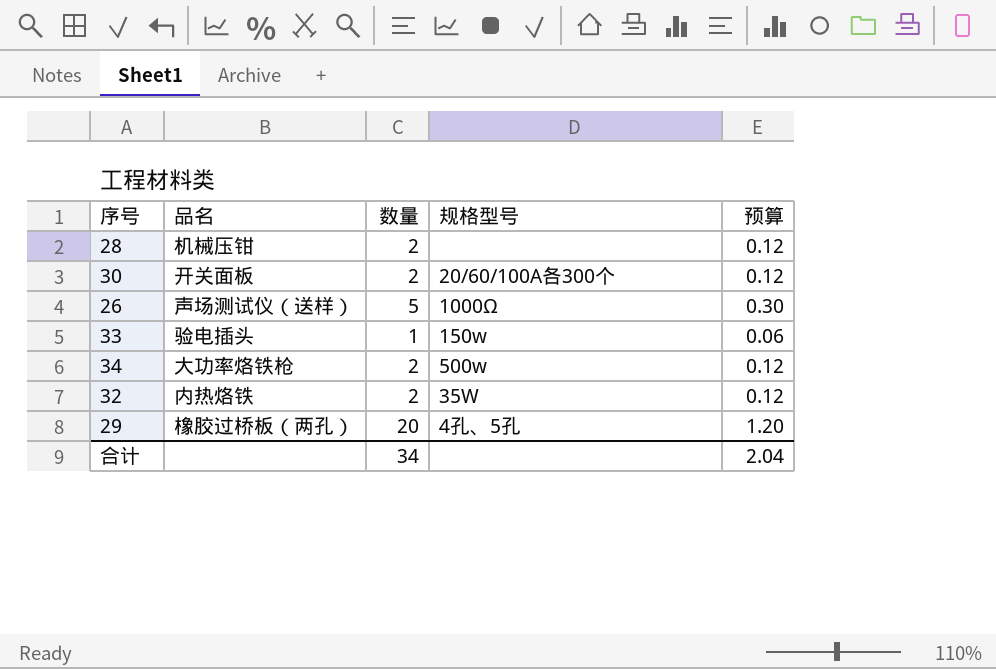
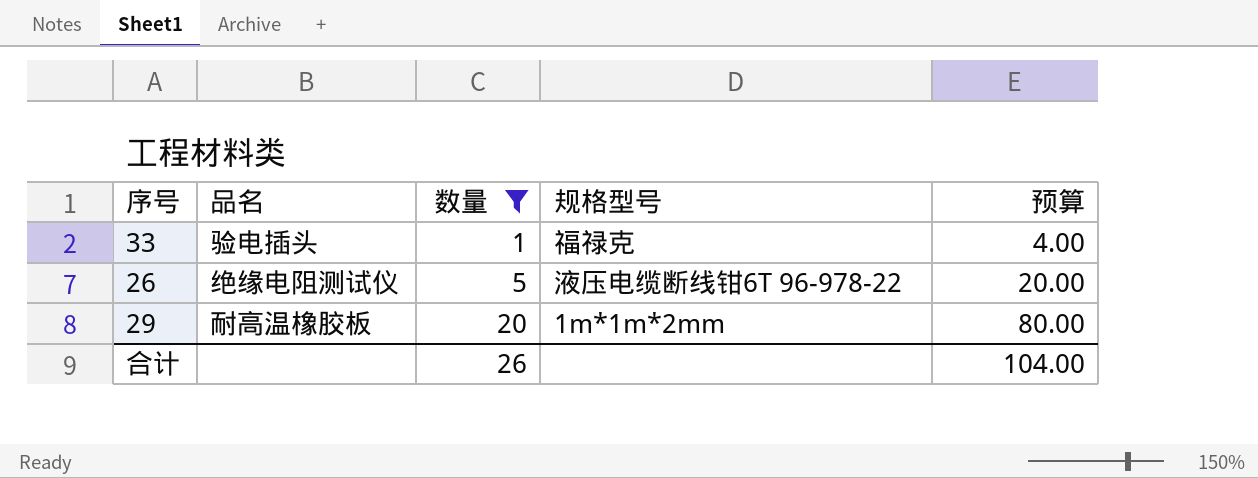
filter: none -> 数量 != 2
row order: none -> 数量 ascending
column 预算 | formula: [数量] * 0.06 -> [数量] * 4
33 | 规格型号: 150w -> 福禄克
26 | 品名: 声场测试仪（送样） -> 绝缘电阻测试仪
26 | 规格型号: 1000Ω -> 液压电缆断线钳6T 96-978-22
29 | 品名: 橡胶过桥板（两孔） -> 耐高温橡胶板
29 | 规格型号: 4孔、5孔 -> 1m*1m*2mm
合计 | 数量: 34 -> 26
合计 | 预算: 2.04 -> 104.00

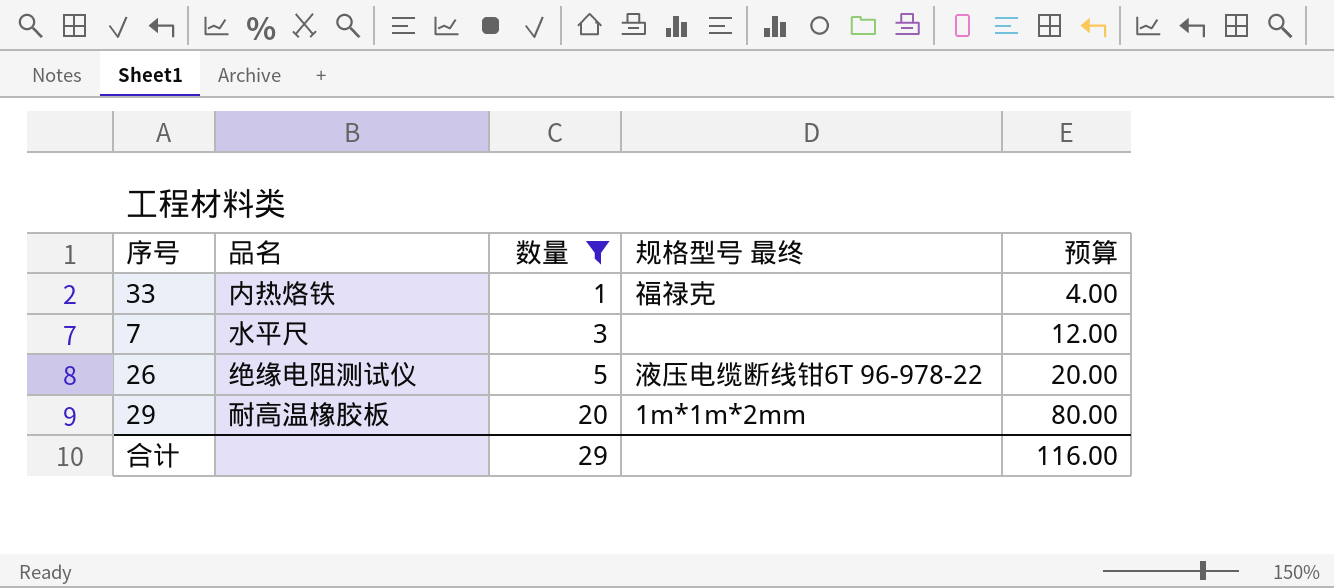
column name: 规格型号 -> 规格型号 最终
33 | 品名: 验电插头 -> 内热烙铁
row 7: none -> 水平尺 | 3 | none | 12.00
合计 | 数量: 26 -> 29
合计 | 预算: 104.00 -> 116.00

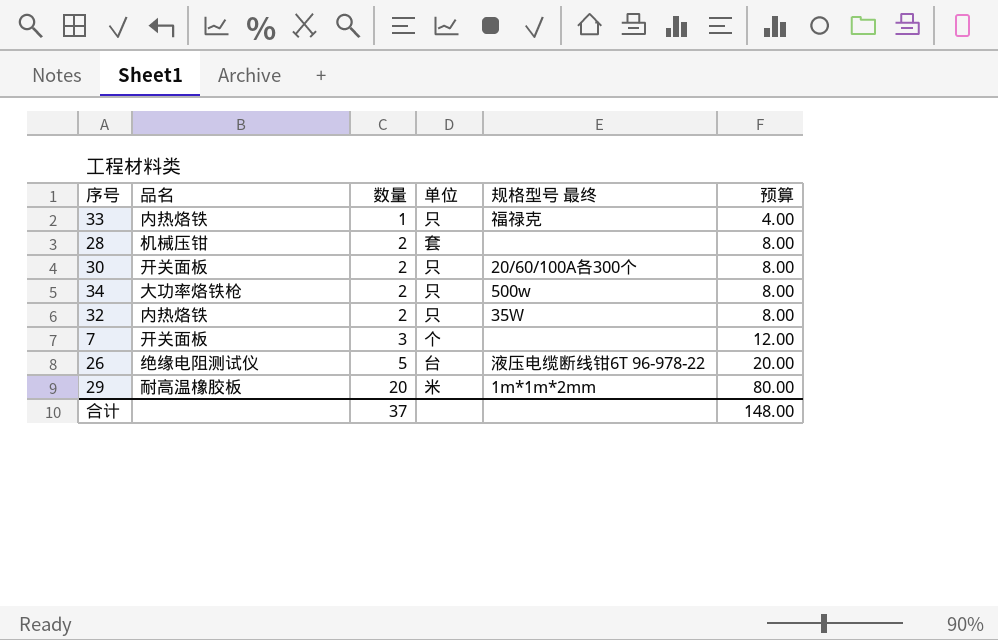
filter: 数量 != 2 -> none
column 单位 | position: none -> 4
7 | 品名: 水平尺 -> 开关面板
合计 | 数量: 29 -> 37
合计 | 预算: 116.00 -> 148.00

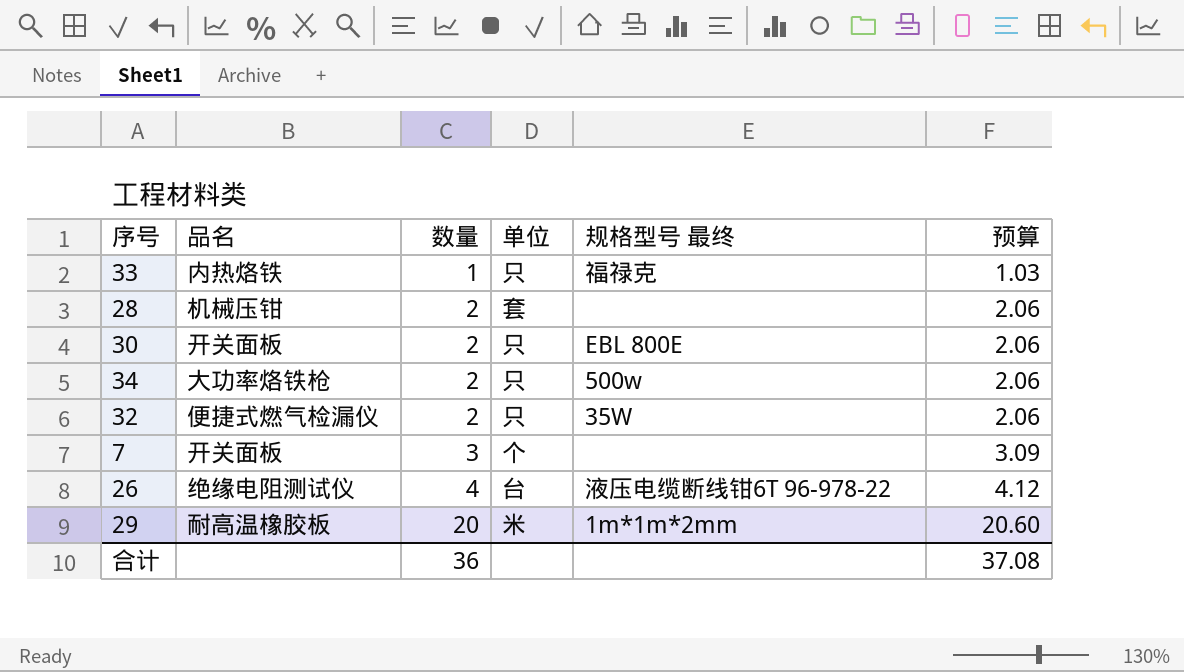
column 预算 | formula: [数量] * 4 -> [数量] * 1.03
30 | 规格型号 最终: 20/60/100A各300个 -> EBL 800E
32 | 品名: 内热烙铁 -> 便捷式燃气检漏仪
26 | 数量: 5 -> 4
合计 | 数量: 37 -> 36
合计 | 预算: 148.00 -> 37.08

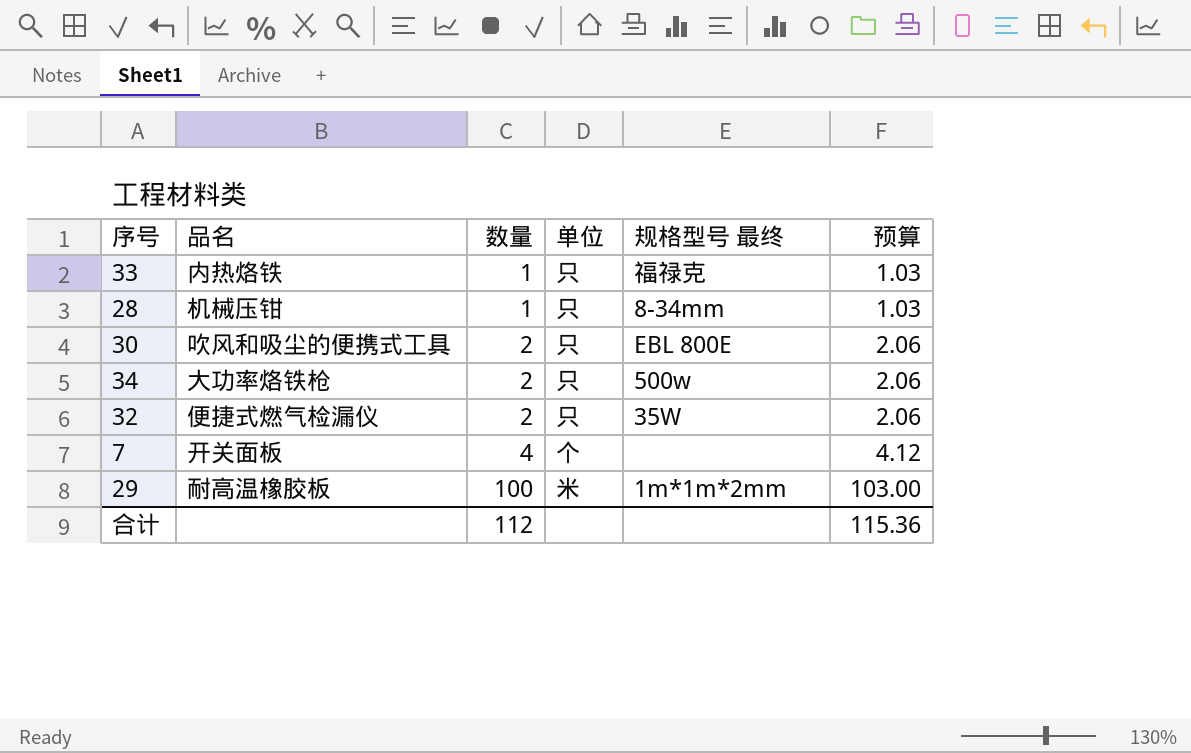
row 26: 绝缘电阻测试仪 | 4 | 台 | 液压电缆断线钳6T 96-978-22 | 4.12 -> none
28 | 数量: 2 -> 1
28 | 单位: 套 -> 只
28 | 规格型号 最终: none -> 8-34mm
28 | 预算: 2.06 -> 1.03
30 | 品名: 开关面板 -> 吹风和吸尘的便携式工具
7 | 数量: 3 -> 4
7 | 预算: 3.09 -> 4.12
29 | 数量: 20 -> 100
29 | 预算: 20.60 -> 103.00
合计 | 数量: 36 -> 112
合计 | 预算: 37.08 -> 115.36

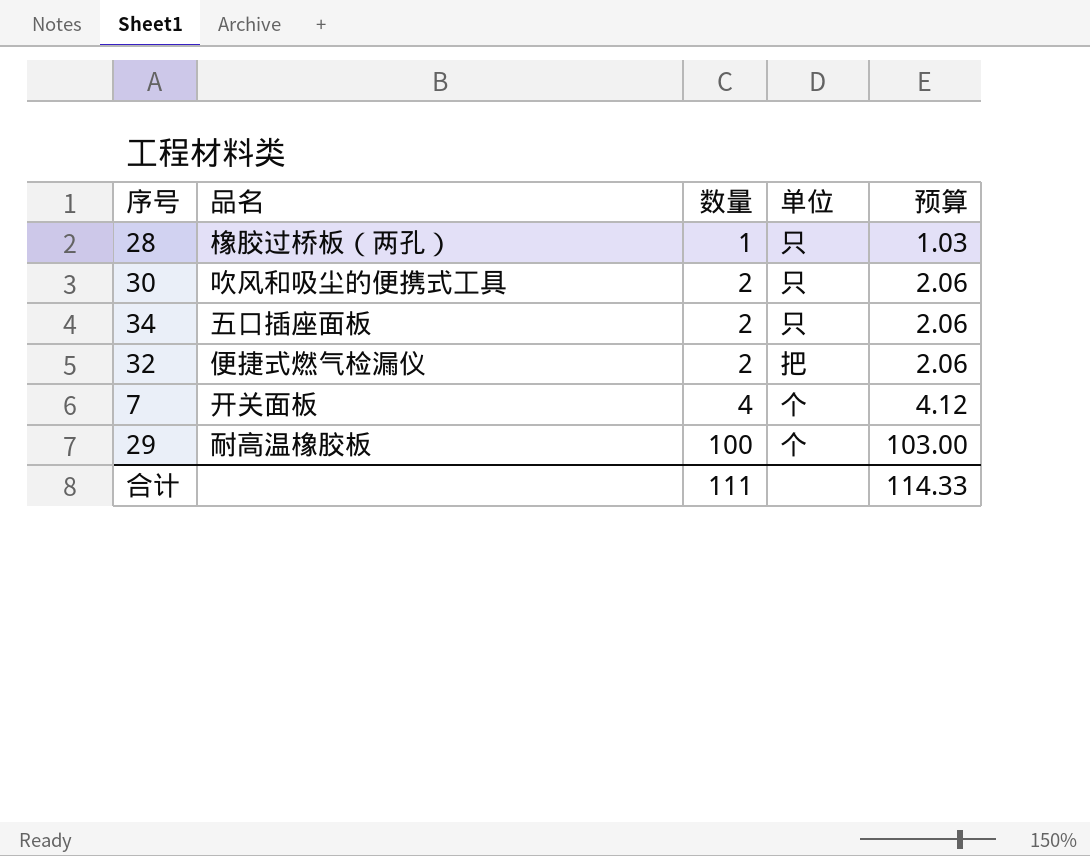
column 规格型号 最终 | position: 5 -> none
row 33: 内热烙铁 | 1 | 只 | 福禄克 | 1.03 -> none
28 | 品名: 机械压钳 -> 橡胶过桥板（两孔）
34 | 品名: 大功率烙铁枪 -> 五口插座面板
32 | 单位: 只 -> 把
29 | 单位: 米 -> 个
合计 | 数量: 112 -> 111
合计 | 预算: 115.36 -> 114.33

